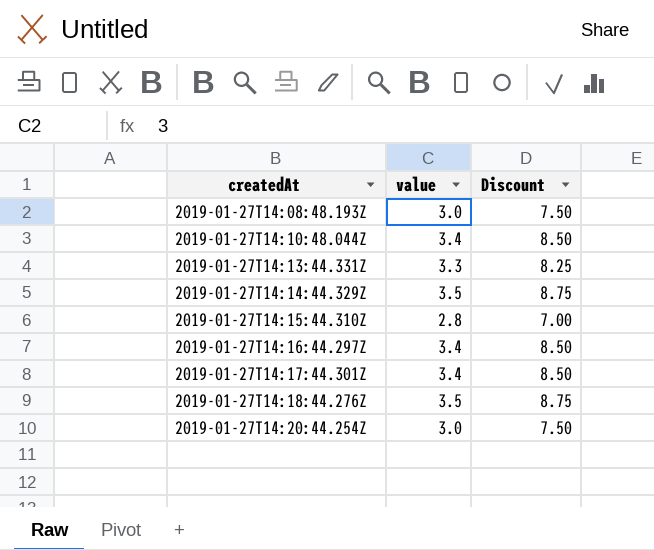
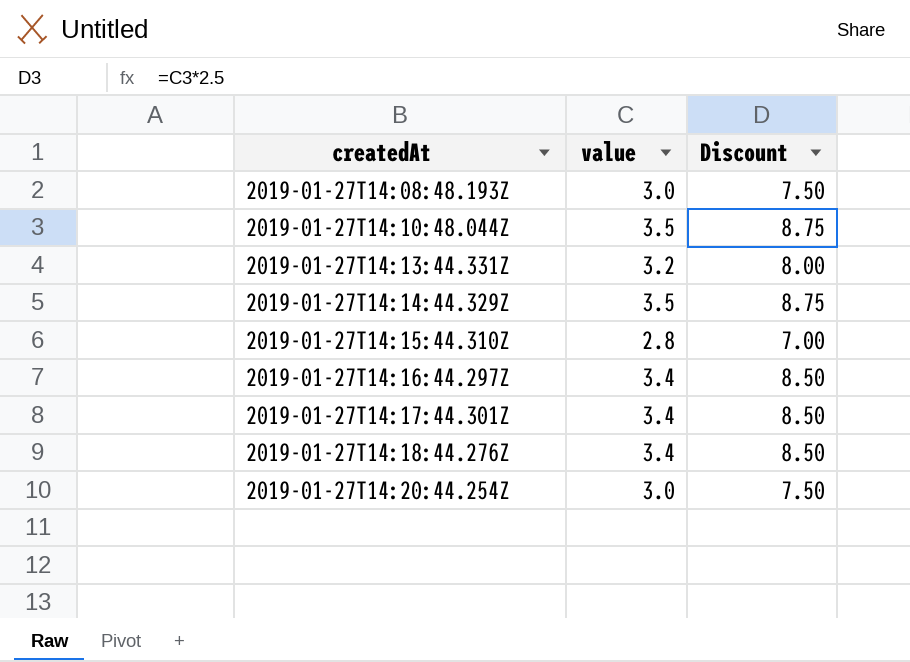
2019-01-27T14:10:48.044Z | value: 3.4 -> 3.5
2019-01-27T14:10:48.044Z | Discount: 8.50 -> 8.75
2019-01-27T14:13:44.331Z | value: 3.3 -> 3.2
2019-01-27T14:13:44.331Z | Discount: 8.25 -> 8.00
2019-01-27T14:18:44.276Z | value: 3.5 -> 3.4
2019-01-27T14:18:44.276Z | Discount: 8.75 -> 8.50

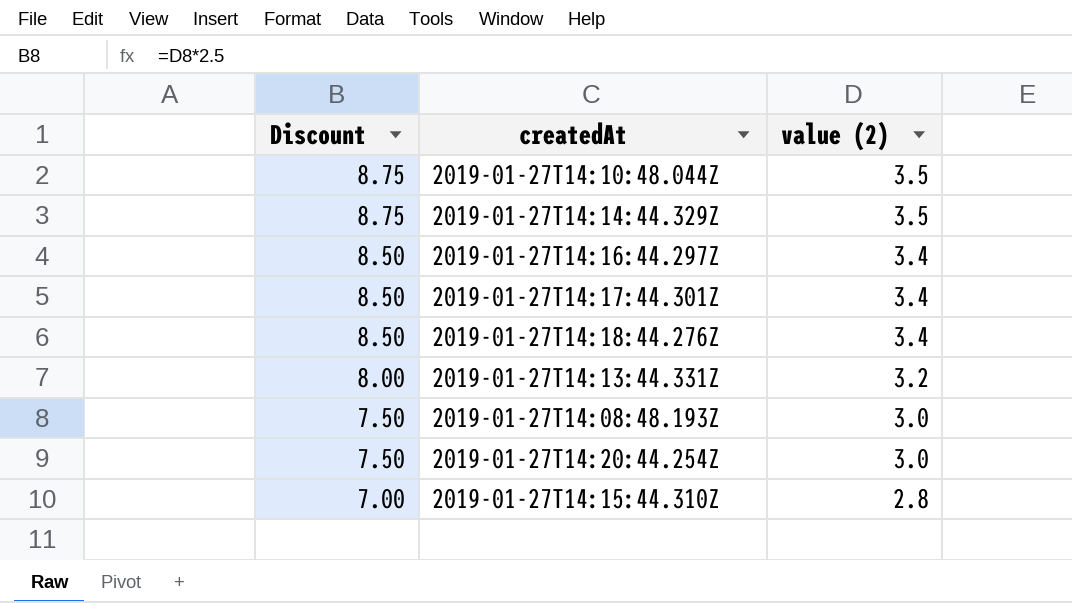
row order: createdAt ascending -> Discount descending
column Discount | position: 3 -> 1
column name: value -> value (2)

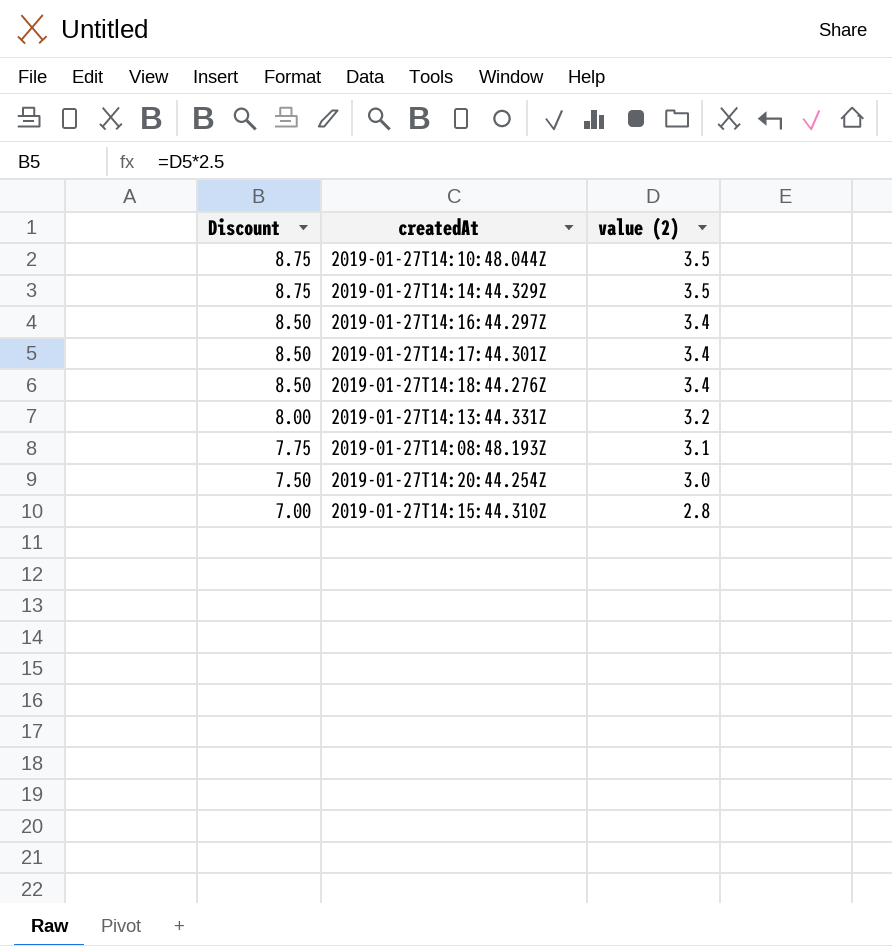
2019-01-27T14:08:48.193Z | Discount: 7.50 -> 7.75
2019-01-27T14:08:48.193Z | value (2): 3.0 -> 3.1

